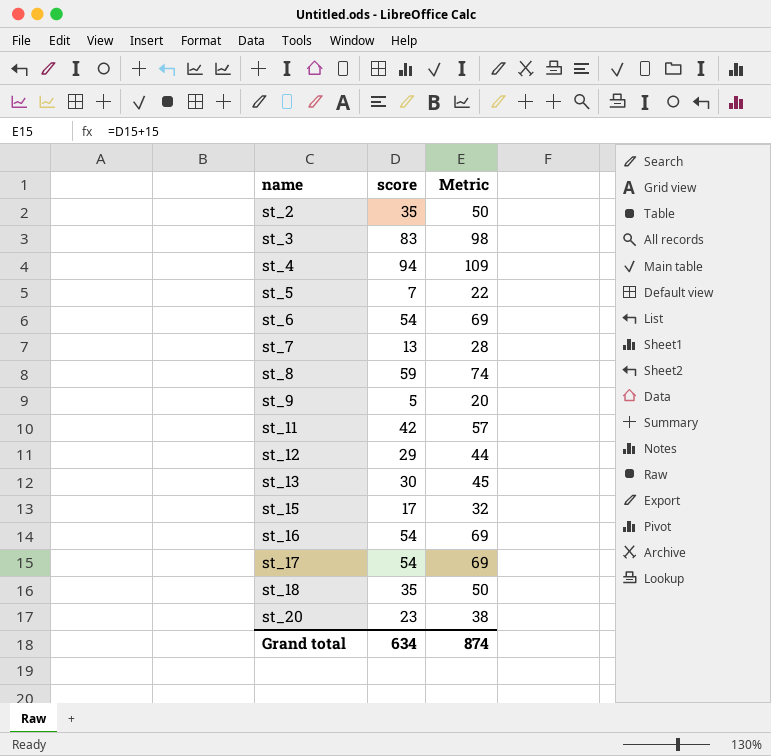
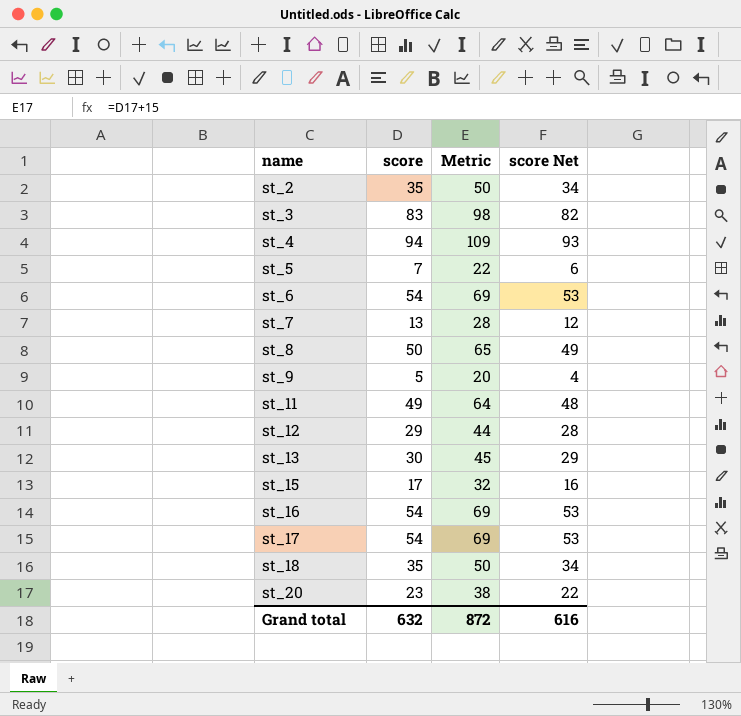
column score Net | formula: none -> [score] - 1
st_8 | score: 59 -> 50
st_8 | Metric: 74 -> 65
st_11 | score: 42 -> 49
st_11 | Metric: 57 -> 64
Grand total | score: 634 -> 632
Grand total | Metric: 874 -> 872

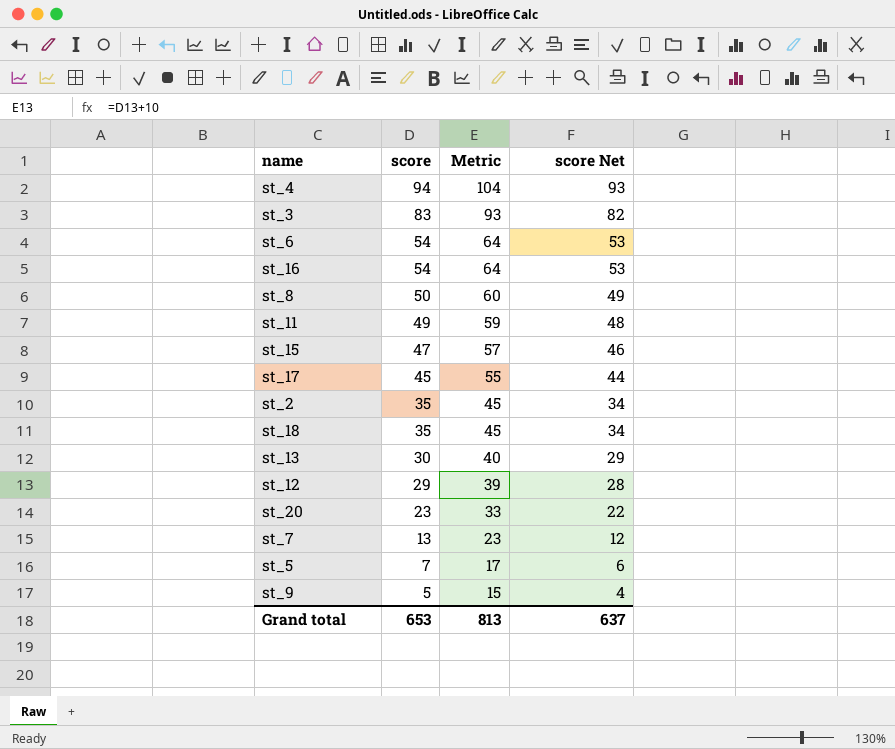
row order: name ascending -> score descending
column Metric | formula: [score] + 15 -> [score] + 10
st_15 | score: 17 -> 47
st_15 | score Net: 16 -> 46
st_17 | score: 54 -> 45
st_17 | score Net: 53 -> 44
Grand total | score: 632 -> 653
Grand total | Metric: 872 -> 813
Grand total | score Net: 616 -> 637

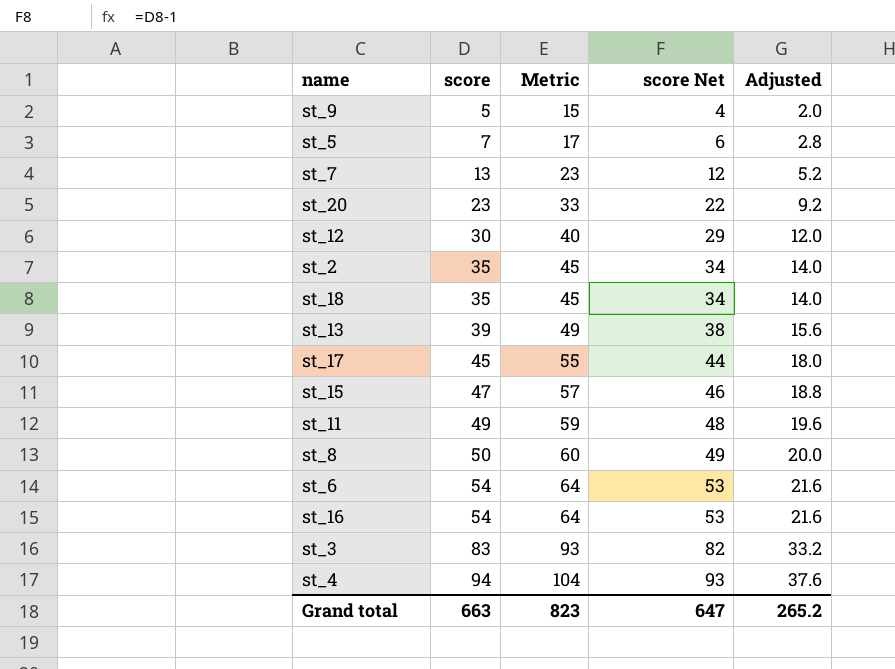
row order: score descending -> score ascending
column Adjusted | formula: none -> [score] * 0.4
st_12 | score: 29 -> 30
st_12 | Metric: 39 -> 40
st_12 | score Net: 28 -> 29
st_13 | score: 30 -> 39
st_13 | Metric: 40 -> 49
st_13 | score Net: 29 -> 38
Grand total | score: 653 -> 663
Grand total | Metric: 813 -> 823
Grand total | score Net: 637 -> 647

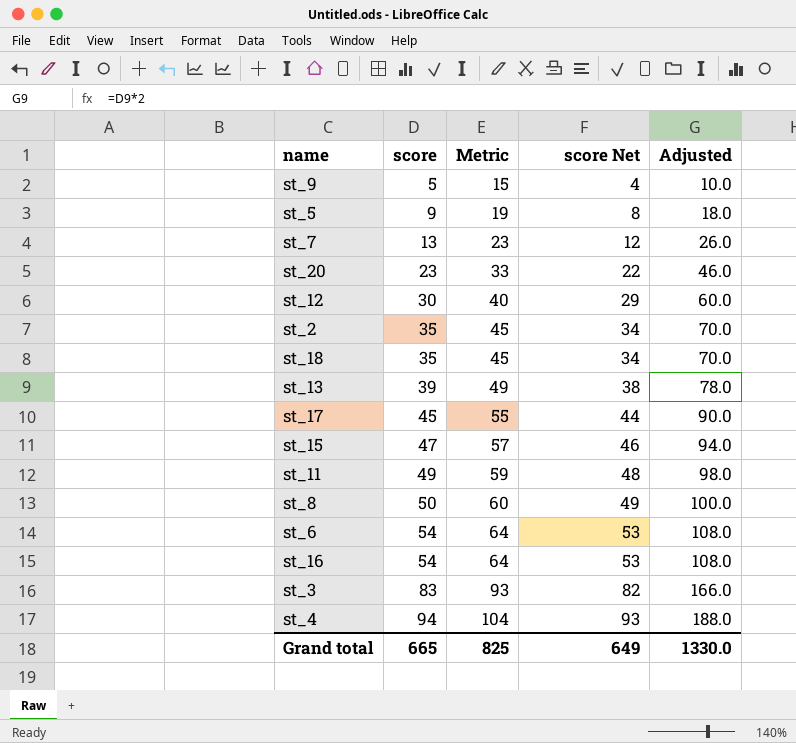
column Adjusted | formula: [score] * 0.4 -> [score] * 2
st_5 | score: 7 -> 9
st_5 | Metric: 17 -> 19
st_5 | score Net: 6 -> 8
Grand total | score: 663 -> 665
Grand total | Metric: 823 -> 825
Grand total | score Net: 647 -> 649
Grand total | Adjusted: 265.2 -> 1330.0

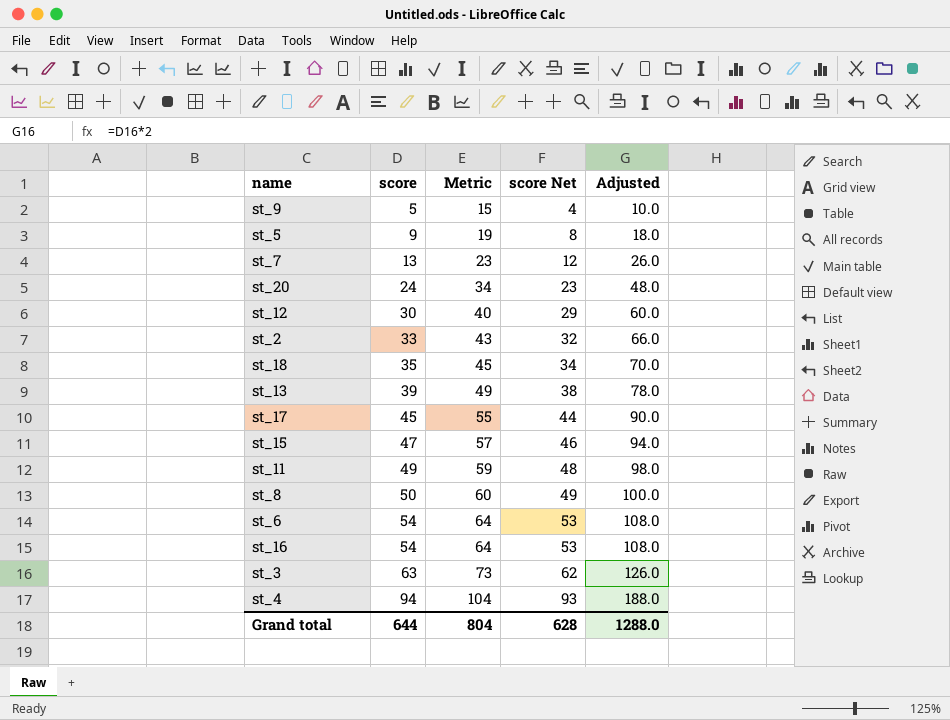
st_20 | score: 23 -> 24
st_20 | Metric: 33 -> 34
st_20 | score Net: 22 -> 23
st_20 | Adjusted: 46.0 -> 48.0
st_2 | score: 35 -> 33
st_2 | Metric: 45 -> 43
st_2 | score Net: 34 -> 32
st_2 | Adjusted: 70.0 -> 66.0
st_3 | score: 83 -> 63
st_3 | Metric: 93 -> 73
st_3 | score Net: 82 -> 62
st_3 | Adjusted: 166.0 -> 126.0
Grand total | score: 665 -> 644
Grand total | Metric: 825 -> 804
Grand total | score Net: 649 -> 628
Grand total | Adjusted: 1330.0 -> 1288.0

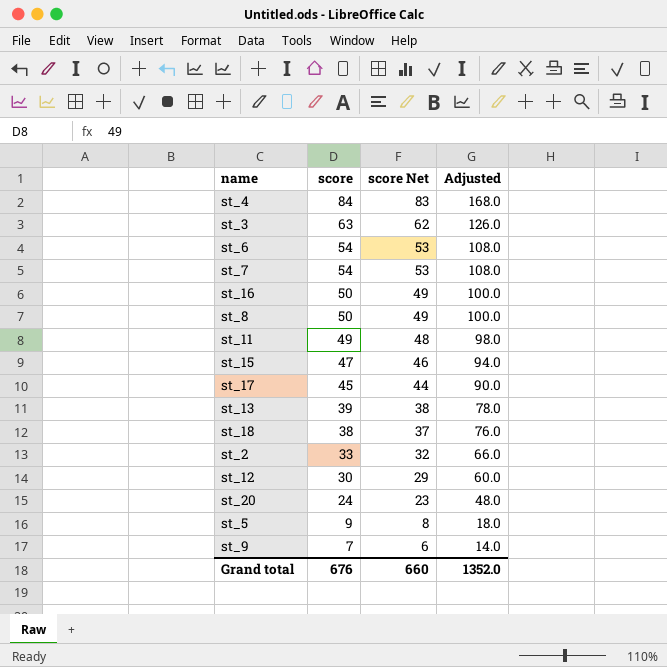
row order: score ascending -> score descending
column Metric | formula: [score] + 10 -> none
st_4 | score: 94 -> 84
st_4 | score Net: 93 -> 83
st_4 | Adjusted: 188.0 -> 168.0
st_7 | score: 13 -> 54
st_7 | score Net: 12 -> 53
st_7 | Adjusted: 26.0 -> 108.0
st_16 | score: 54 -> 50
st_16 | score Net: 53 -> 49
st_16 | Adjusted: 108.0 -> 100.0
st_18 | score: 35 -> 38
st_18 | score Net: 34 -> 37
st_18 | Adjusted: 70.0 -> 76.0
st_9 | score: 5 -> 7
st_9 | score Net: 4 -> 6
st_9 | Adjusted: 10.0 -> 14.0
Grand total | score: 644 -> 676
Grand total | score Net: 628 -> 660
Grand total | Adjusted: 1288.0 -> 1352.0

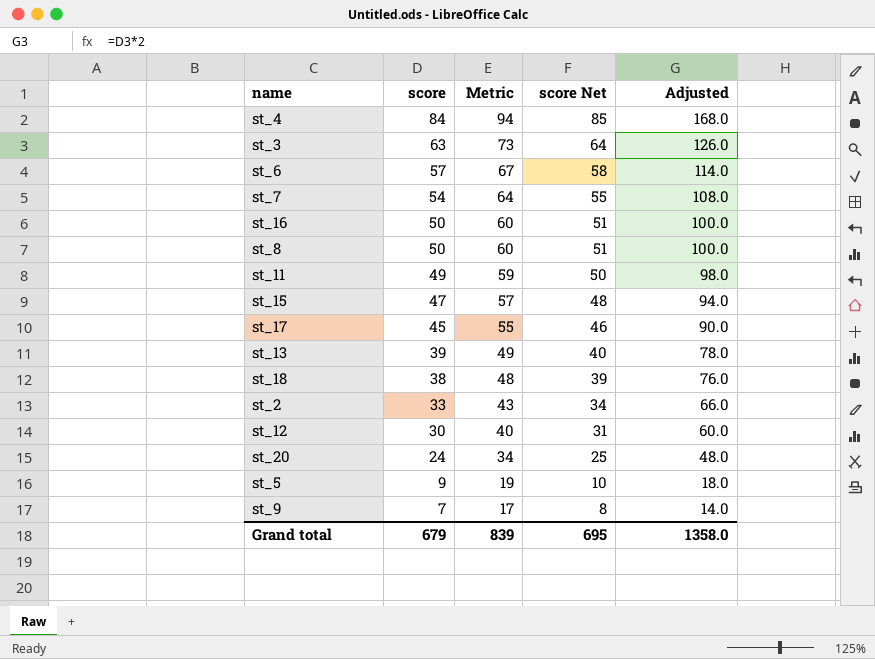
column Metric | formula: none -> [score] + 10
column score Net | formula: [score] - 1 -> [score] + 1
st_6 | score: 54 -> 57
st_6 | Adjusted: 108.0 -> 114.0
Grand total | score: 676 -> 679
Grand total | score Net: 660 -> 695
Grand total | Adjusted: 1352.0 -> 1358.0

